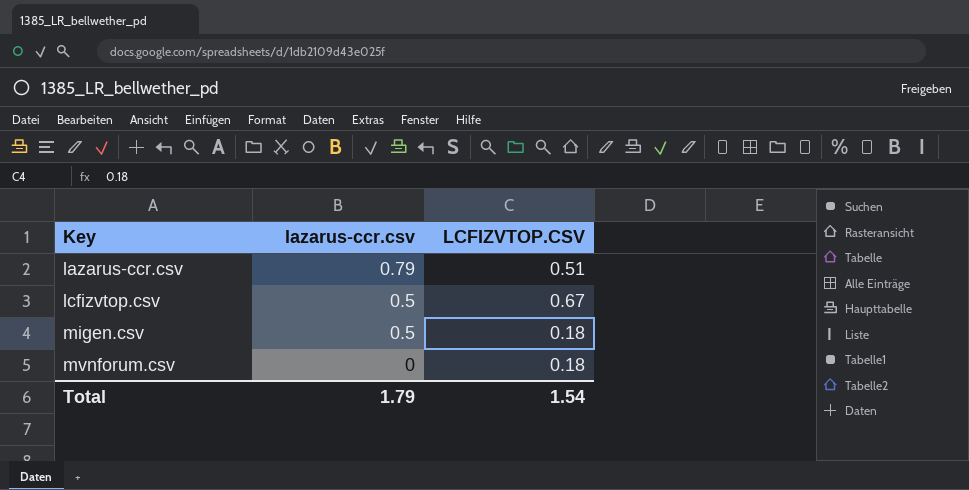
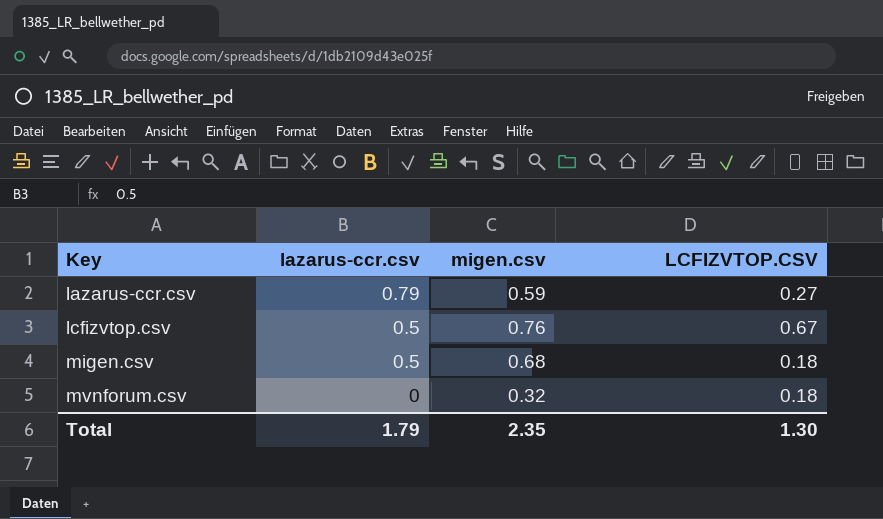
column migen.csv | position: none -> 3
lazarus-ccr.csv | LCFIZVTOP.CSV: 0.51 -> 0.27
Total | LCFIZVTOP.CSV: 1.54 -> 1.30

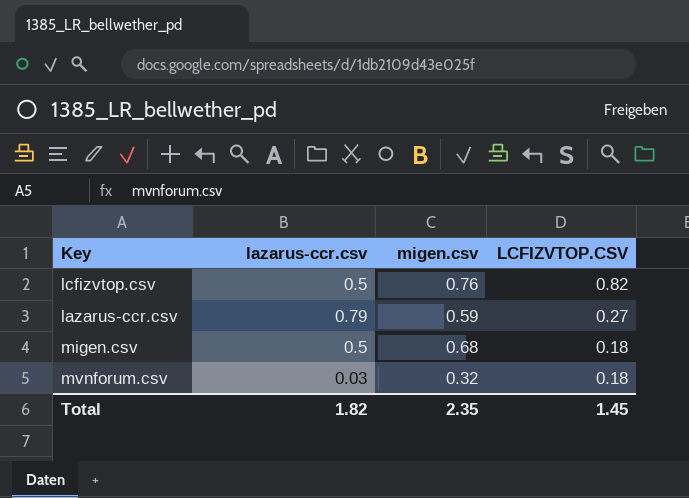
row order: Key ascending -> LCFIZVTOP.CSV descending
lcfizvtop.csv | LCFIZVTOP.CSV: 0.67 -> 0.82
mvnforum.csv | lazarus-ccr.csv: 0 -> 0.03
Total | lazarus-ccr.csv: 1.79 -> 1.82
Total | LCFIZVTOP.CSV: 1.30 -> 1.45

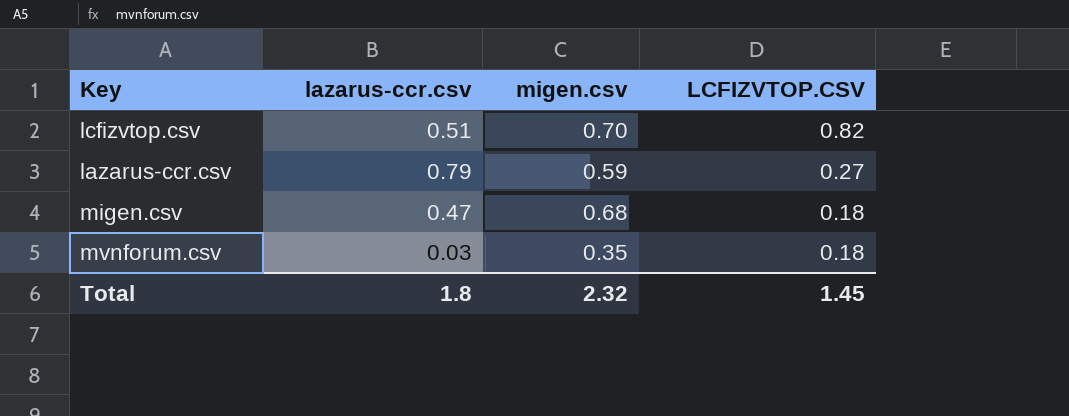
lcfizvtop.csv | lazarus-ccr.csv: 0.5 -> 0.51
lcfizvtop.csv | migen.csv: 0.76 -> 0.70
migen.csv | lazarus-ccr.csv: 0.5 -> 0.47
mvnforum.csv | migen.csv: 0.32 -> 0.35
Total | lazarus-ccr.csv: 1.82 -> 1.8
Total | migen.csv: 2.35 -> 2.32

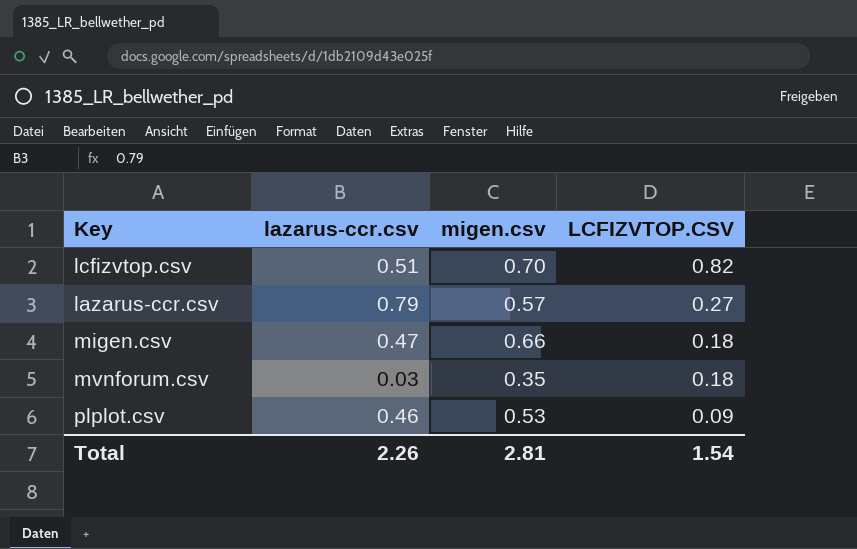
lazarus-ccr.csv | migen.csv: 0.59 -> 0.57
migen.csv | migen.csv: 0.68 -> 0.66
row plplot.csv: none -> 0.46 | 0.53 | 0.09
Total | lazarus-ccr.csv: 1.8 -> 2.26
Total | migen.csv: 2.32 -> 2.81
Total | LCFIZVTOP.CSV: 1.45 -> 1.54

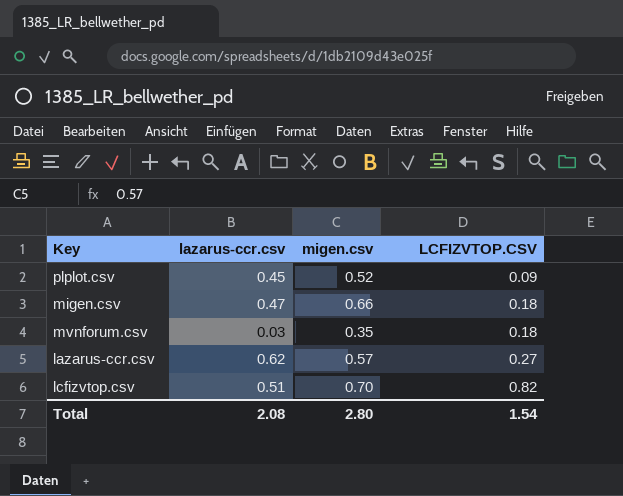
row order: LCFIZVTOP.CSV descending -> LCFIZVTOP.CSV ascending
plplot.csv | lazarus-ccr.csv: 0.46 -> 0.45
plplot.csv | migen.csv: 0.53 -> 0.52
lazarus-ccr.csv | lazarus-ccr.csv: 0.79 -> 0.62
Total | lazarus-ccr.csv: 2.26 -> 2.08
Total | migen.csv: 2.81 -> 2.80

